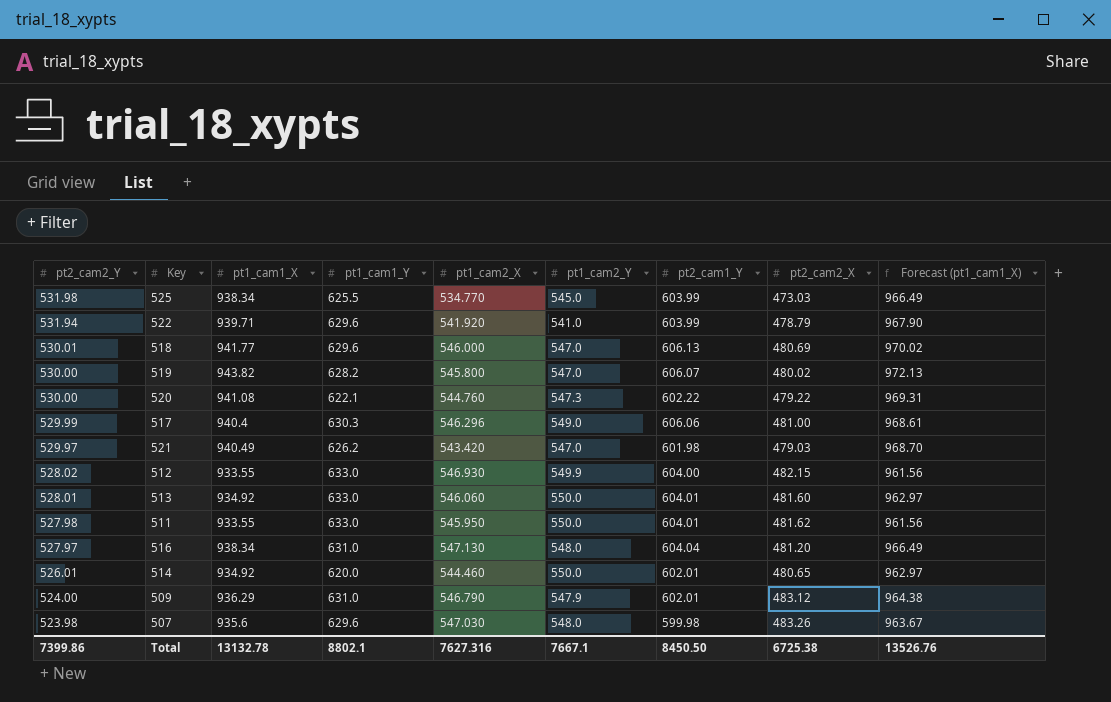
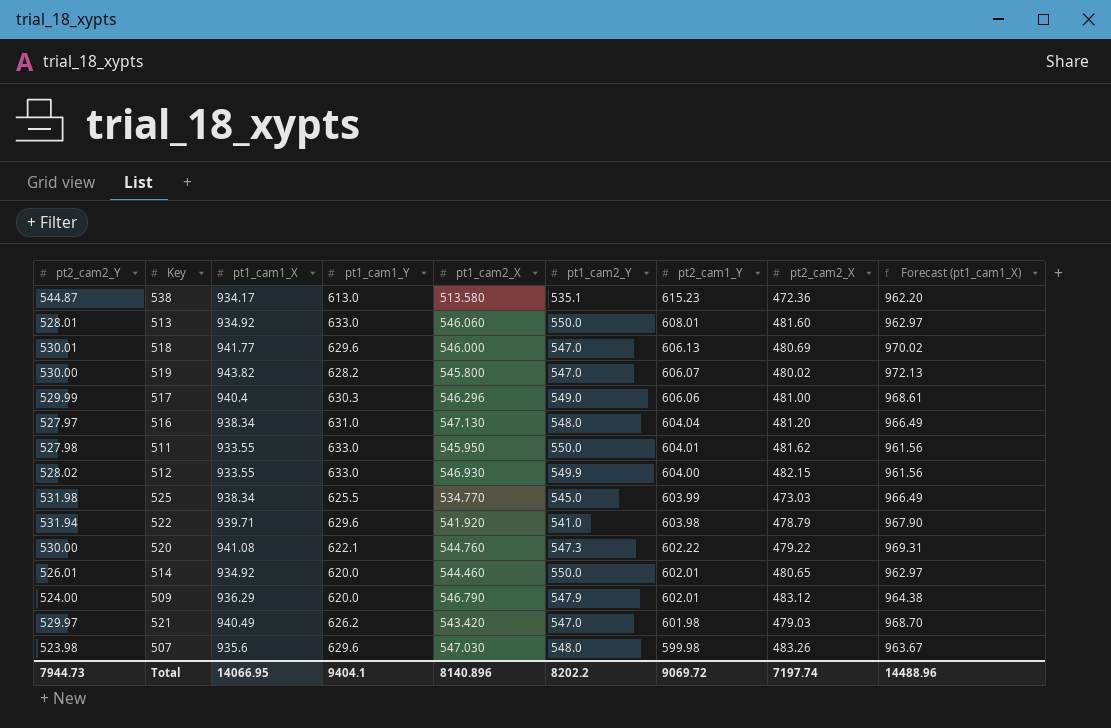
row order: pt2_cam2_Y descending -> pt2_cam1_Y descending
row 538: none -> 544.87 | 934.17 | 613.0 | 513.580 | 535.1 | 615.23 | 472.36 | 962.20
513 | pt2_cam1_Y: 604.01 -> 608.01
522 | pt2_cam1_Y: 603.99 -> 603.98
509 | pt1_cam1_Y: 631.0 -> 620.0
Total | pt2_cam2_Y: 7399.86 -> 7944.73
Total | pt1_cam1_X: 13132.78 -> 14066.95
Total | pt1_cam1_Y: 8802.1 -> 9404.1
Total | pt1_cam2_X: 7627.316 -> 8140.896
Total | pt1_cam2_Y: 7667.1 -> 8202.2
Total | pt2_cam1_Y: 8450.50 -> 9069.72
Total | pt2_cam2_X: 6725.38 -> 7197.74
Total | Forecast (pt1_cam1_X): 13526.76 -> 14488.96

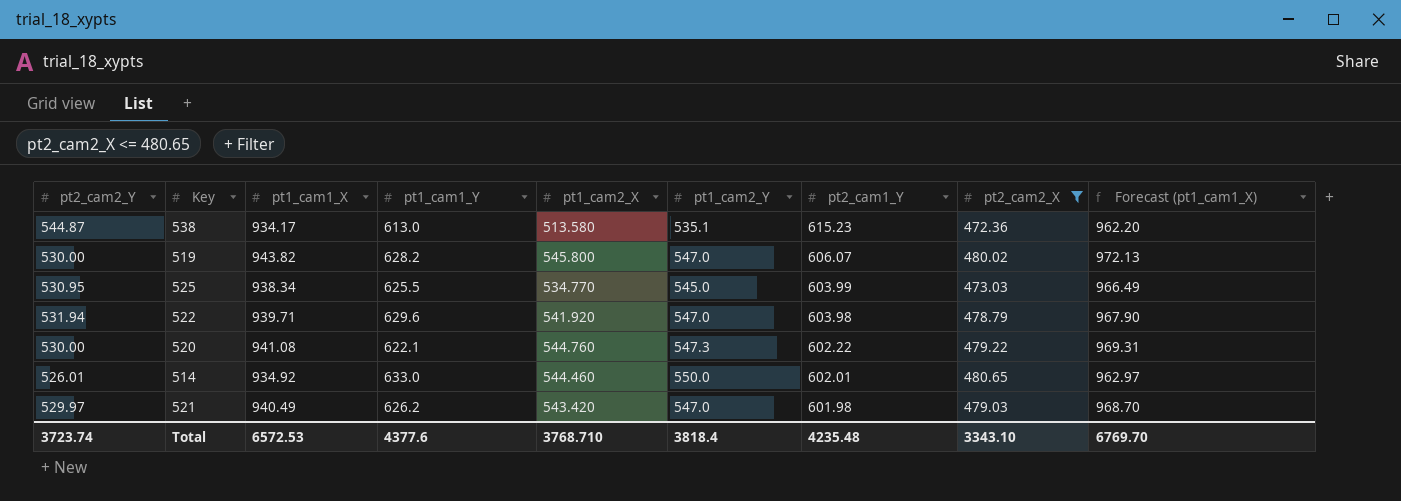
filter: none -> pt2_cam2_X <= 480.65
525 | pt2_cam2_Y: 531.98 -> 530.95
522 | pt1_cam2_Y: 541.0 -> 547.0
514 | pt1_cam1_Y: 620.0 -> 633.0
Total | pt2_cam2_Y: 7944.73 -> 3723.74
Total | pt1_cam1_X: 14066.95 -> 6572.53
Total | pt1_cam1_Y: 9404.1 -> 4377.6
Total | pt1_cam2_X: 8140.896 -> 3768.710
Total | pt1_cam2_Y: 8202.2 -> 3818.4
Total | pt2_cam1_Y: 9069.72 -> 4235.48
Total | pt2_cam2_X: 7197.74 -> 3343.10
Total | Forecast (pt1_cam1_X): 14488.96 -> 6769.70

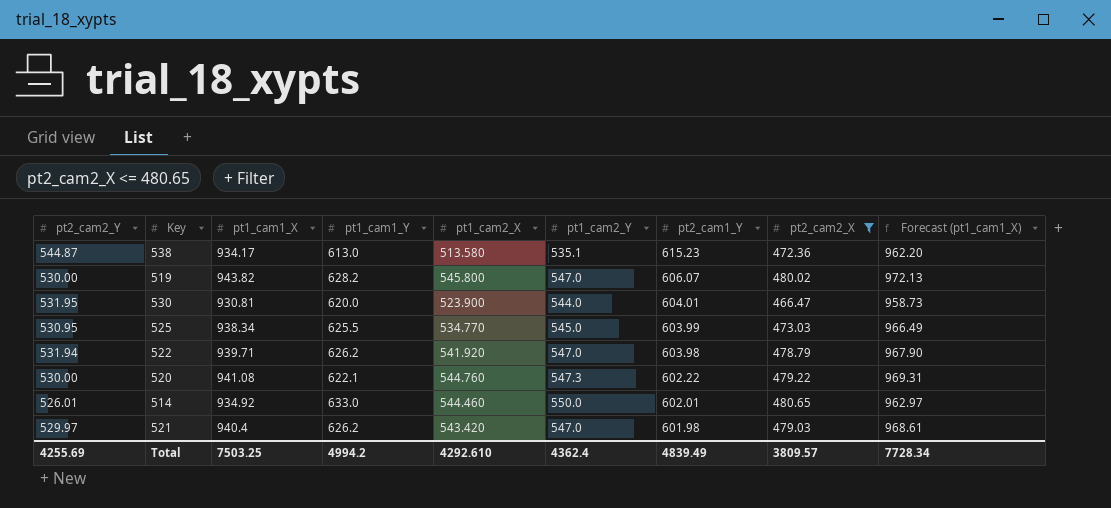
row 530: none -> 531.95 | 930.81 | 620.0 | 523.900 | 544.0 | 604.01 | 466.47 | 958.73
522 | pt1_cam1_Y: 629.6 -> 626.2
521 | pt1_cam1_X: 940.49 -> 940.4
521 | Forecast (pt1_cam1_X): 968.70 -> 968.61
Total | pt2_cam2_Y: 3723.74 -> 4255.69
Total | pt1_cam1_X: 6572.53 -> 7503.25
Total | pt1_cam1_Y: 4377.6 -> 4994.2
Total | pt1_cam2_X: 3768.710 -> 4292.610
Total | pt1_cam2_Y: 3818.4 -> 4362.4
Total | pt2_cam1_Y: 4235.48 -> 4839.49
Total | pt2_cam2_X: 3343.10 -> 3809.57
Total | Forecast (pt1_cam1_X): 6769.70 -> 7728.34

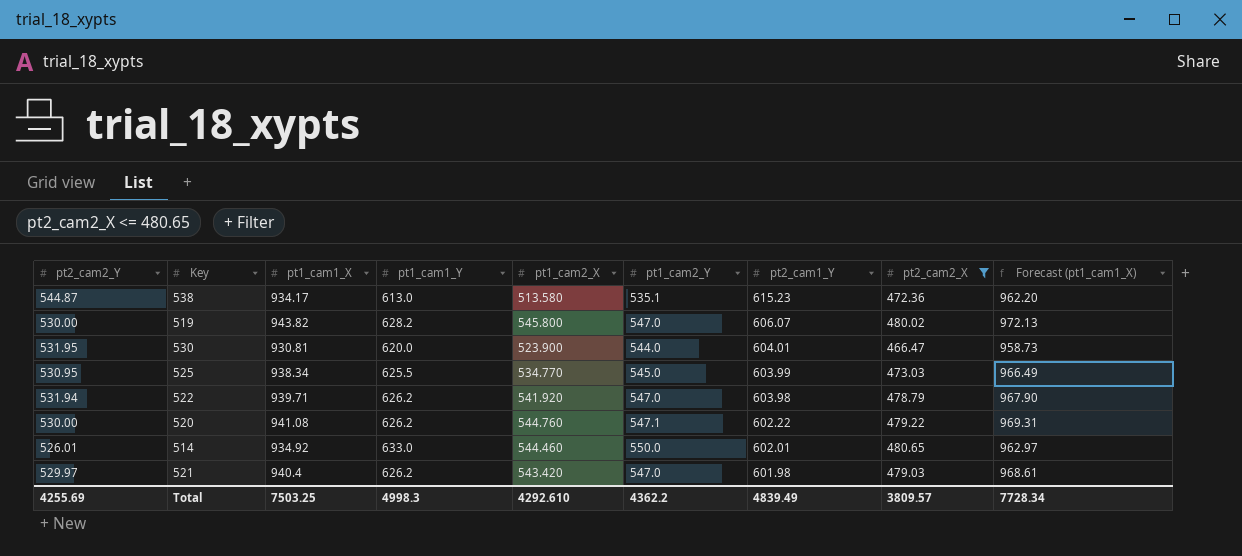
520 | pt1_cam1_Y: 622.1 -> 626.2
520 | pt1_cam2_Y: 547.3 -> 547.1
Total | pt1_cam1_Y: 4994.2 -> 4998.3
Total | pt1_cam2_Y: 4362.4 -> 4362.2

